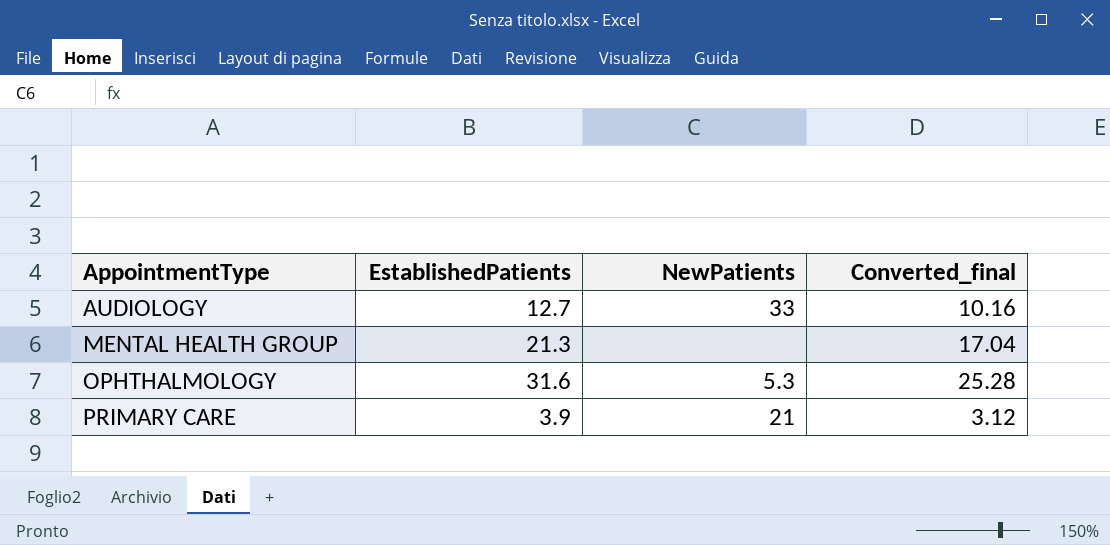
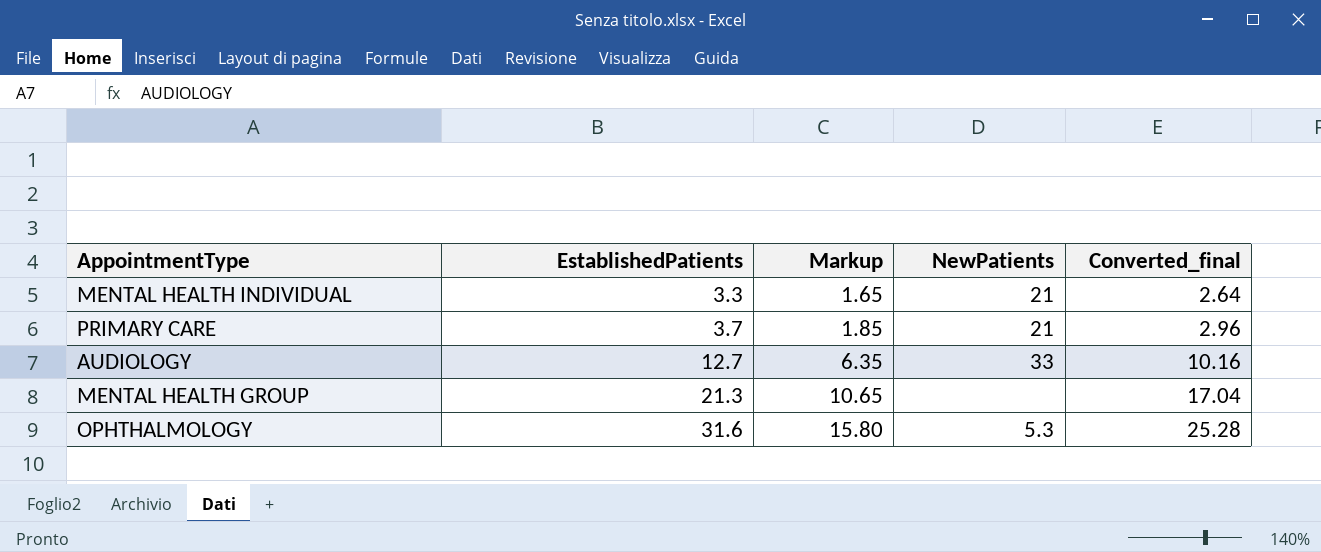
row order: AppointmentType ascending -> EstablishedPatients ascending
column Markup | formula: none -> [EstablishedPatients] * 0.5
row MENTAL HEALTH INDIVIDUAL: none -> 3.3 | 1.65 | 21 | 2.64
PRIMARY CARE | EstablishedPatients: 3.9 -> 3.7
PRIMARY CARE | Converted_final: 3.12 -> 2.96

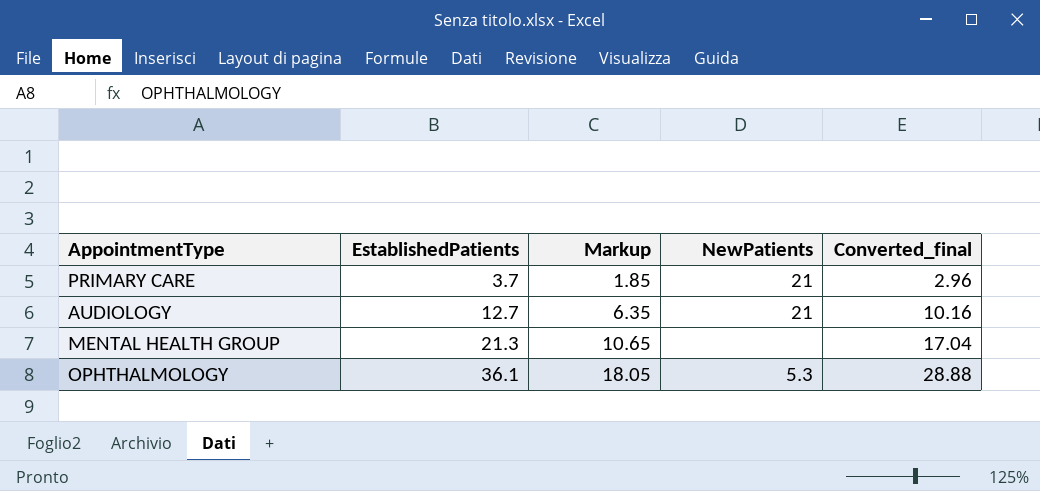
row MENTAL HEALTH INDIVIDUAL: 3.3 | 1.65 | 21 | 2.64 -> none
AUDIOLOGY | NewPatients: 33 -> 21
OPHTHALMOLOGY | EstablishedPatients: 31.6 -> 36.1
OPHTHALMOLOGY | Markup: 15.80 -> 18.05
OPHTHALMOLOGY | Converted_final: 25.28 -> 28.88

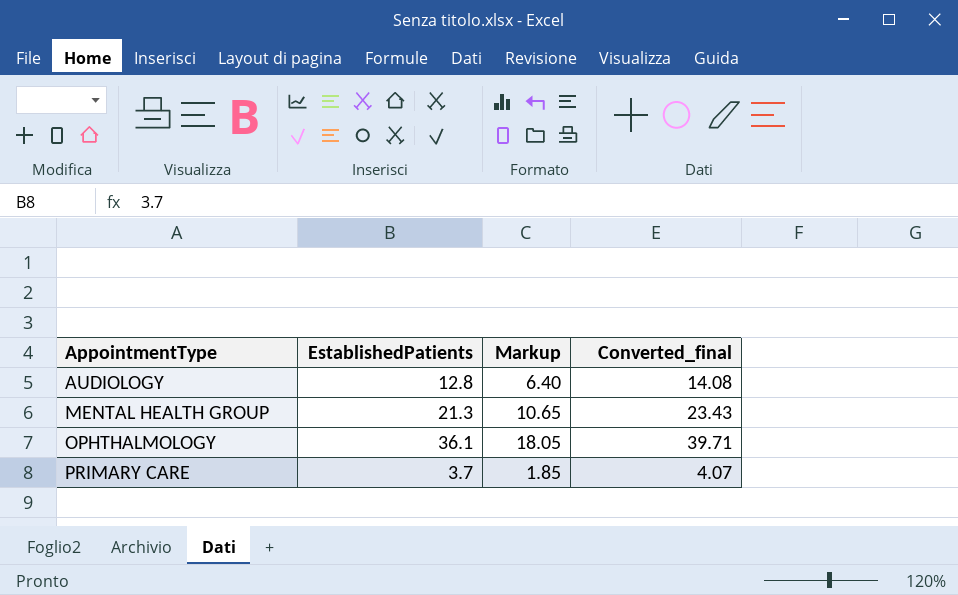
row order: EstablishedPatients ascending -> AppointmentType ascending
column NewPatients | position: 4 -> none
column Converted_final | formula: [EstablishedPatients] * 0.8 -> [EstablishedPatients] * 1.1
AUDIOLOGY | EstablishedPatients: 12.7 -> 12.8
AUDIOLOGY | Markup: 6.35 -> 6.40

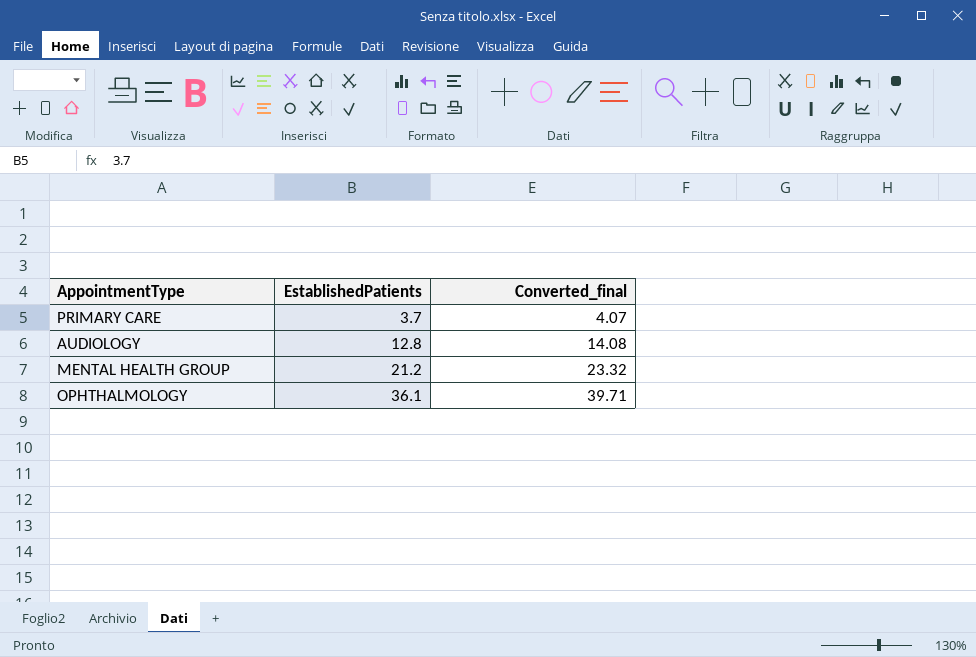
row order: AppointmentType ascending -> EstablishedPatients ascending
column Markup | formula: [EstablishedPatients] * 0.5 -> none
MENTAL HEALTH GROUP | EstablishedPatients: 21.3 -> 21.2
MENTAL HEALTH GROUP | Converted_final: 23.43 -> 23.32

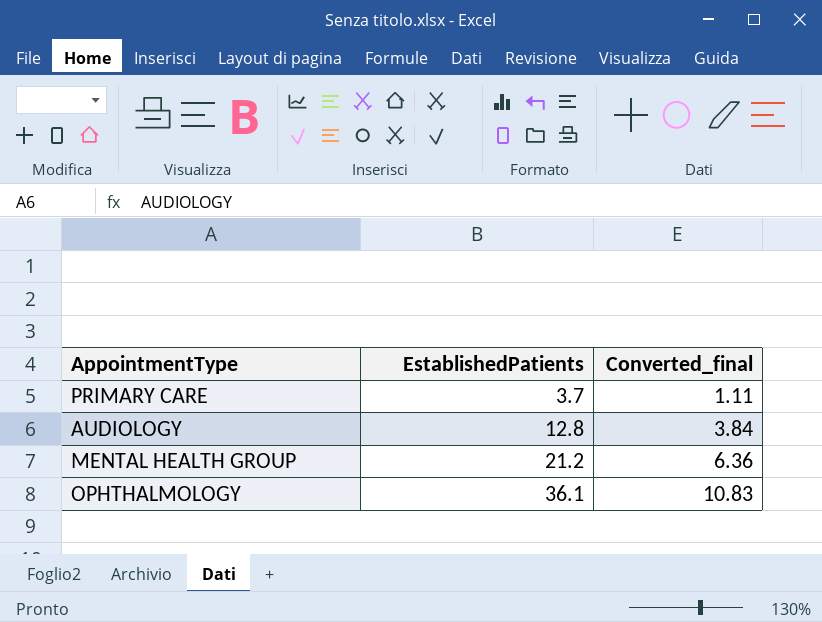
column Converted_final | formula: [EstablishedPatients] * 1.1 -> [EstablishedPatients] * 0.3

